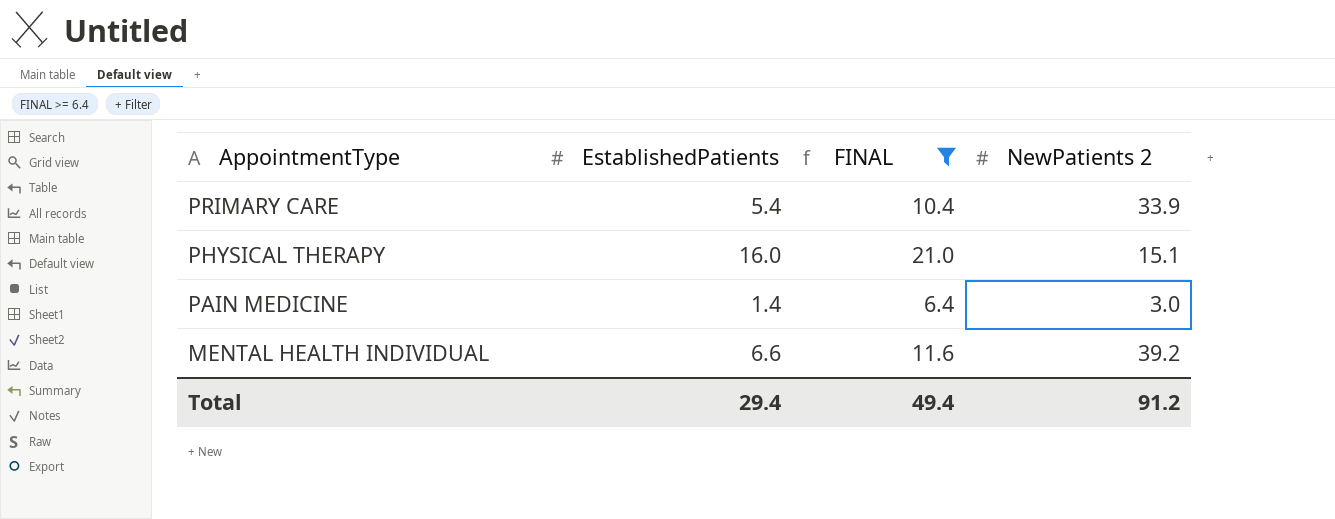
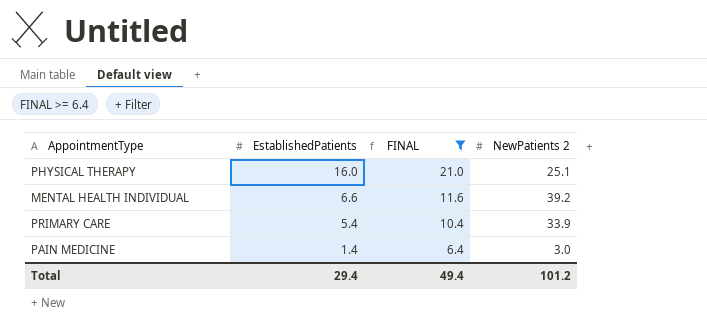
row order: AppointmentType descending -> EstablishedPatients descending
PHYSICAL THERAPY | NewPatients 2: 15.1 -> 25.1
Total | NewPatients 2: 91.2 -> 101.2

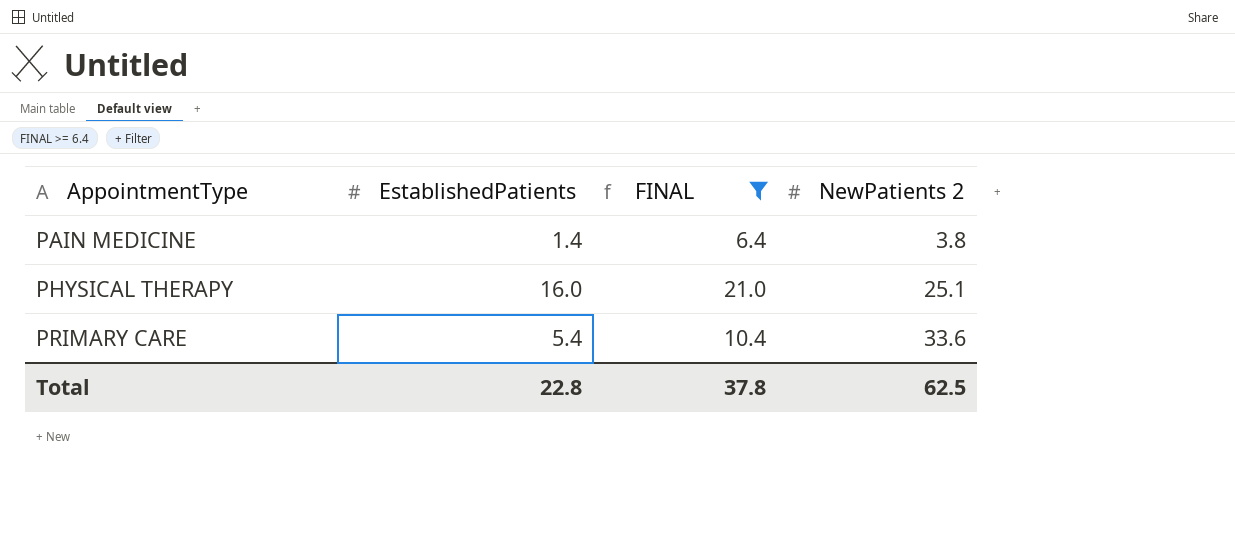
row order: EstablishedPatients descending -> AppointmentType ascending
row MENTAL HEALTH INDIVIDUAL: 6.6 | 11.6 | 39.2 -> none
PAIN MEDICINE | NewPatients 2: 3.0 -> 3.8
PRIMARY CARE | NewPatients 2: 33.9 -> 33.6
Total | EstablishedPatients: 29.4 -> 22.8
Total | FINAL: 49.4 -> 37.8
Total | NewPatients 2: 101.2 -> 62.5

